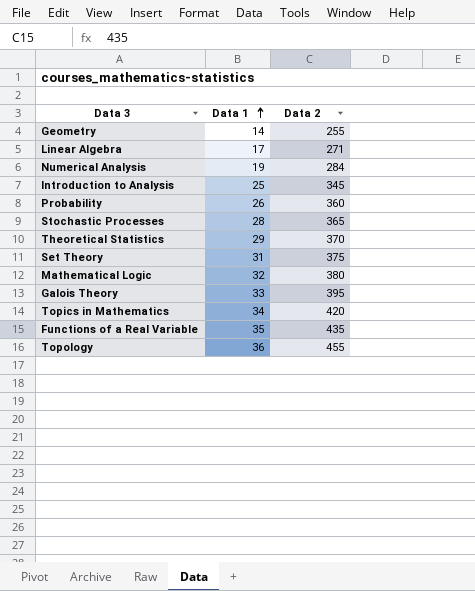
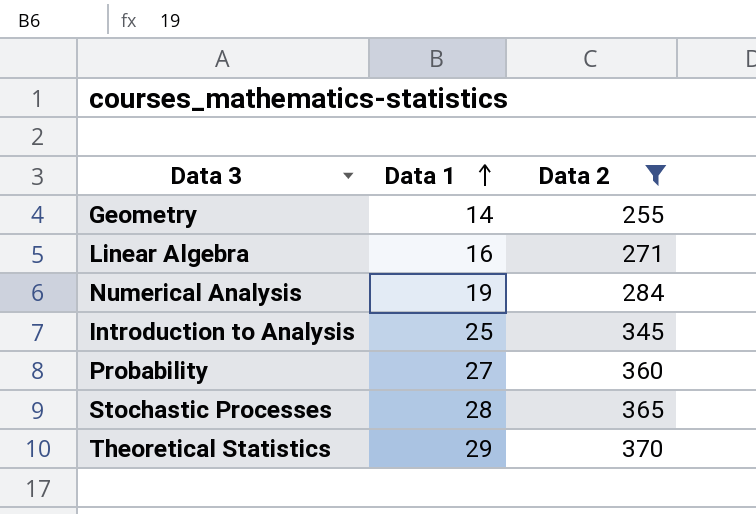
filter: none -> Data 2 <= 370
Linear Algebra | Data 1: 17 -> 16
Probability | Data 1: 26 -> 27

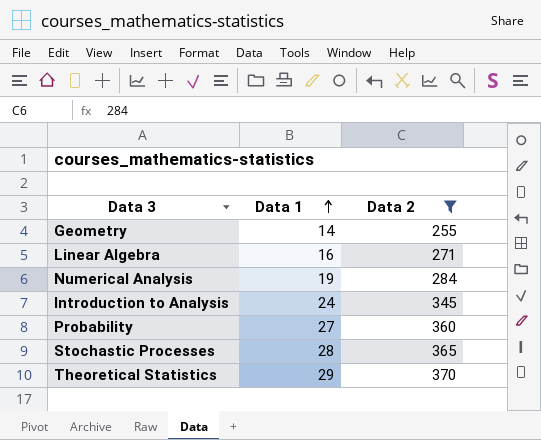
Introduction to Analysis | Data 1: 25 -> 24

